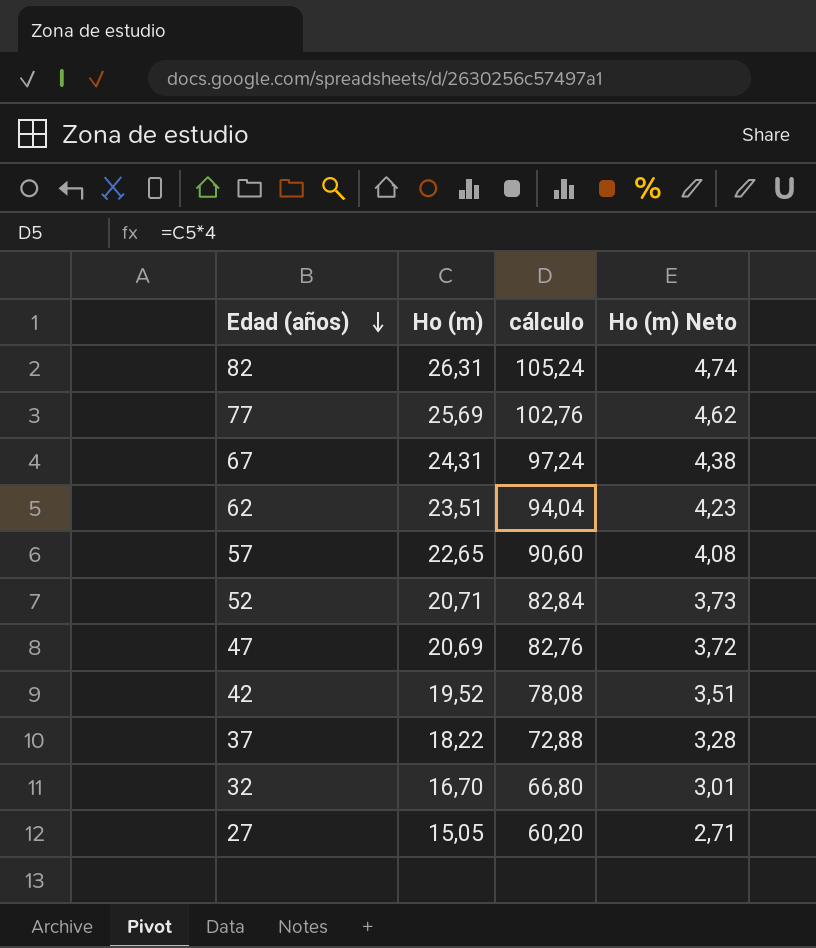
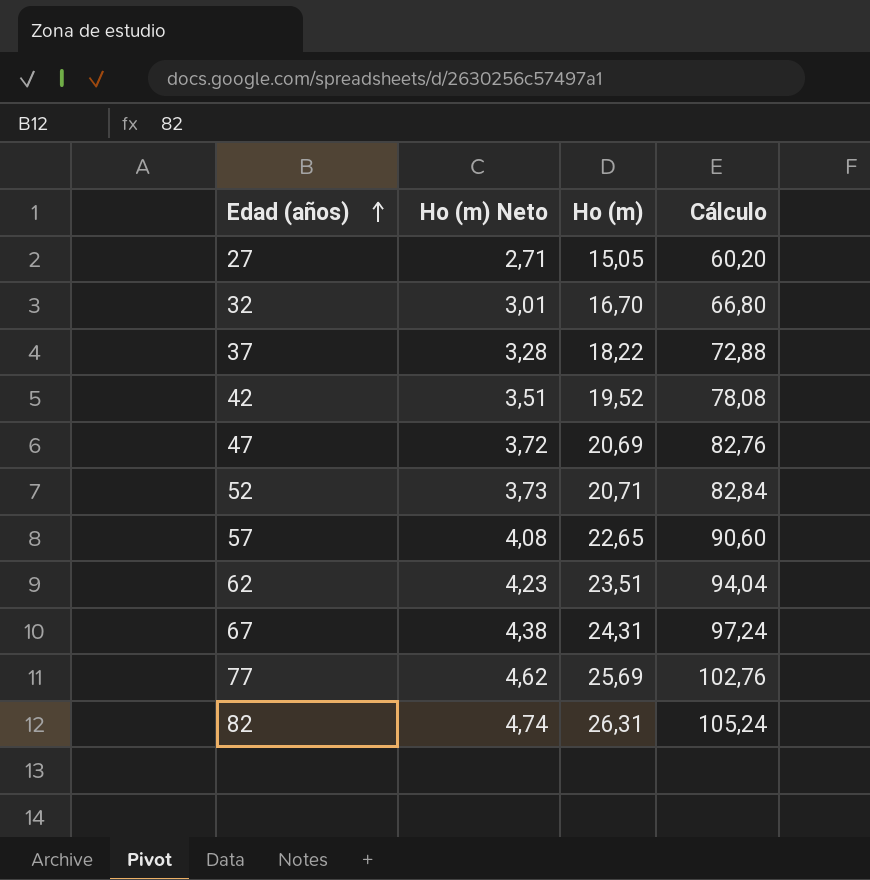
row order: Edad (años) descending -> Edad (años) ascending
column Ho (m) Neto | position: 4 -> 2
column name: cálculo -> Cálculo

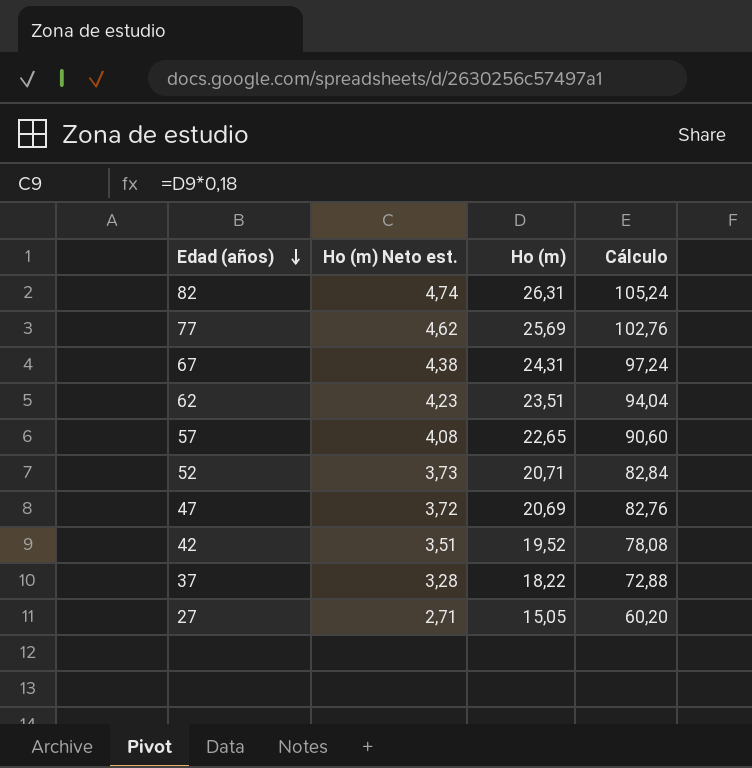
row order: Edad (años) ascending -> Edad (años) descending
column name: Ho (m) Neto -> Ho (m) Neto est.
row 32: 3,01 | 16,70 | 66,80 -> none

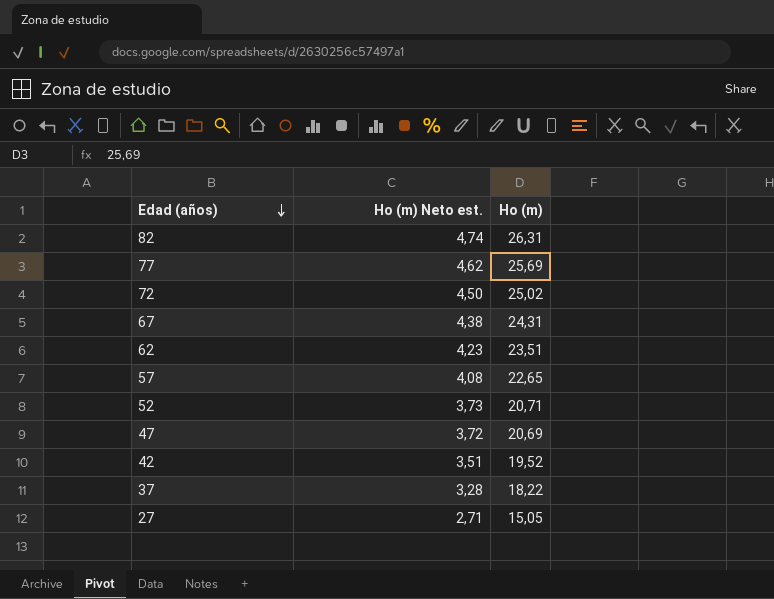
column Cálculo | formula: [Ho (m)] * 4 -> none
row 72: none -> 4,50 | 25,02

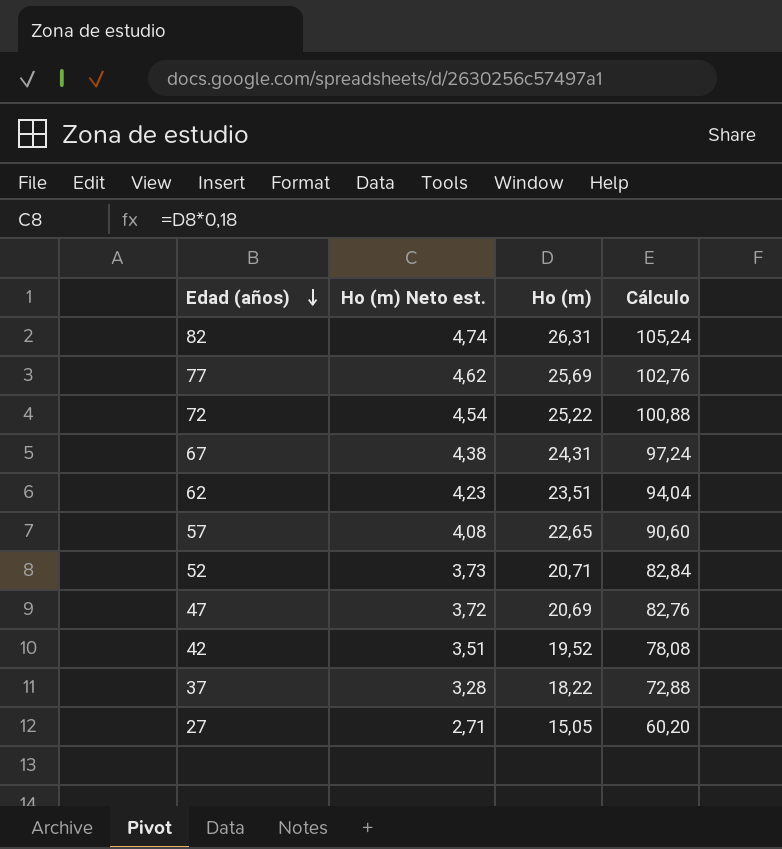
column Cálculo | formula: none -> [Ho (m)] * 4
72 | Ho (m) Neto est.: 4,50 -> 4,54
72 | Ho (m): 25,02 -> 25,22

